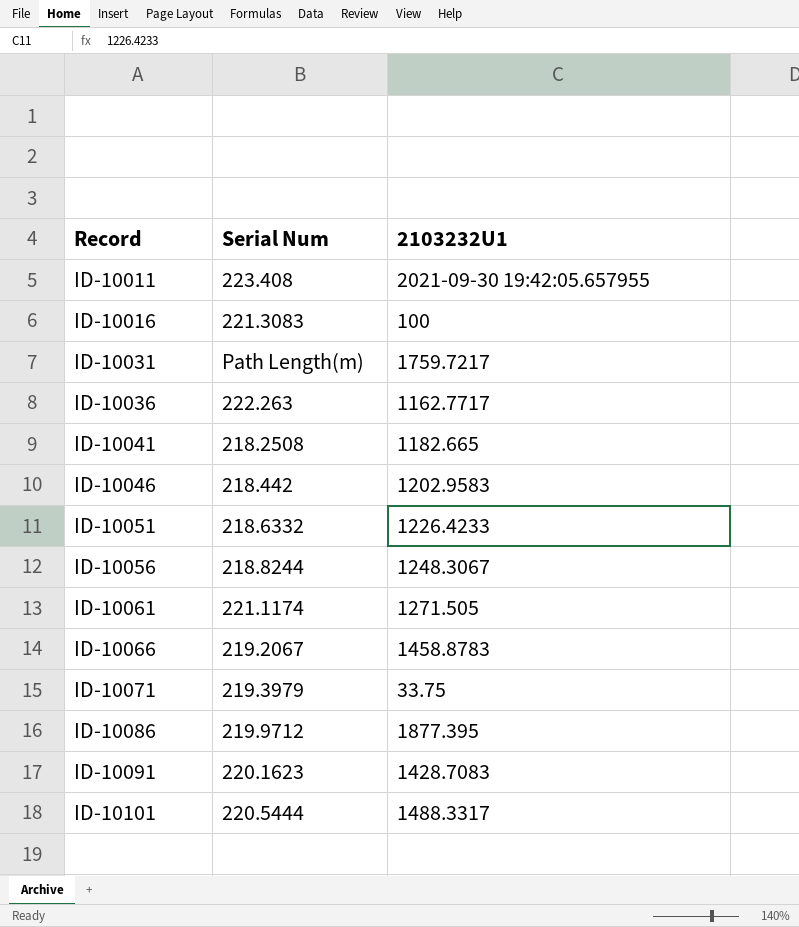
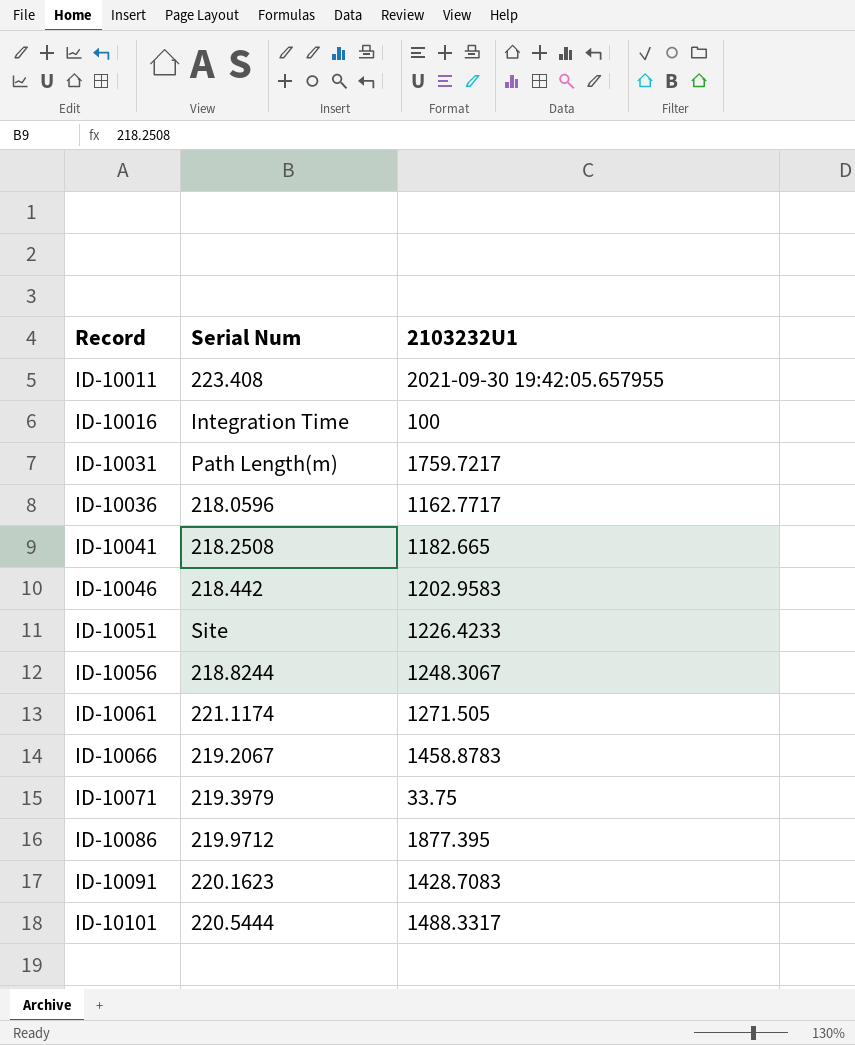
ID-10016 | Serial Num: 221.3083 -> Integration Time
ID-10036 | Serial Num: 222.263 -> 218.0596
ID-10051 | Serial Num: 218.6332 -> Site

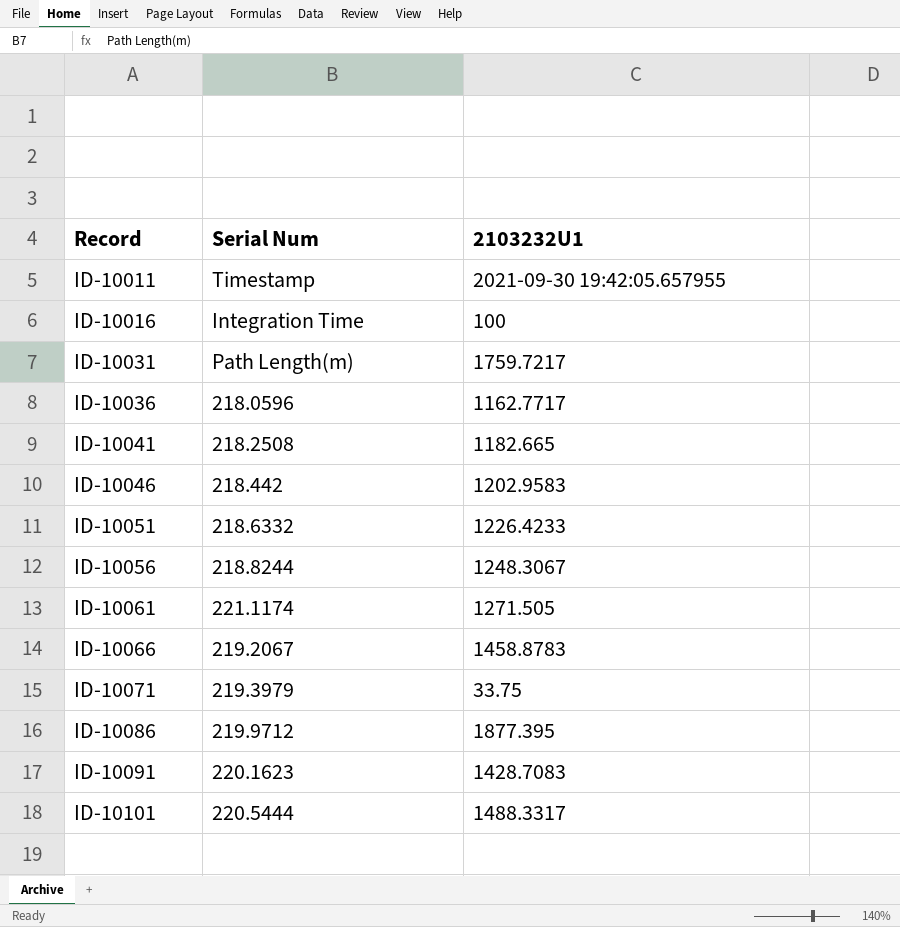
ID-10011 | Serial Num: 223.408 -> Timestamp
ID-10051 | Serial Num: Site -> 218.6332

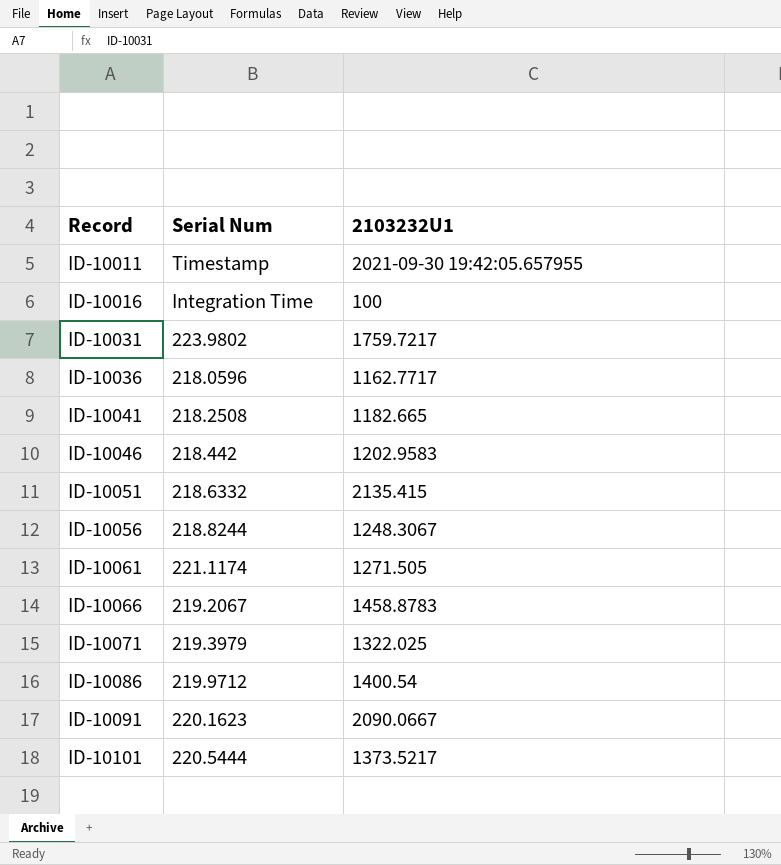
ID-10031 | Serial Num: Path Length(m) -> 223.9802
ID-10051 | 2103232U1: 1226.4233 -> 2135.415
ID-10071 | 2103232U1: 33.75 -> 1322.025
ID-10086 | 2103232U1: 1877.395 -> 1400.54
ID-10091 | 2103232U1: 1428.7083 -> 2090.0667
ID-10101 | 2103232U1: 1488.3317 -> 1373.5217

